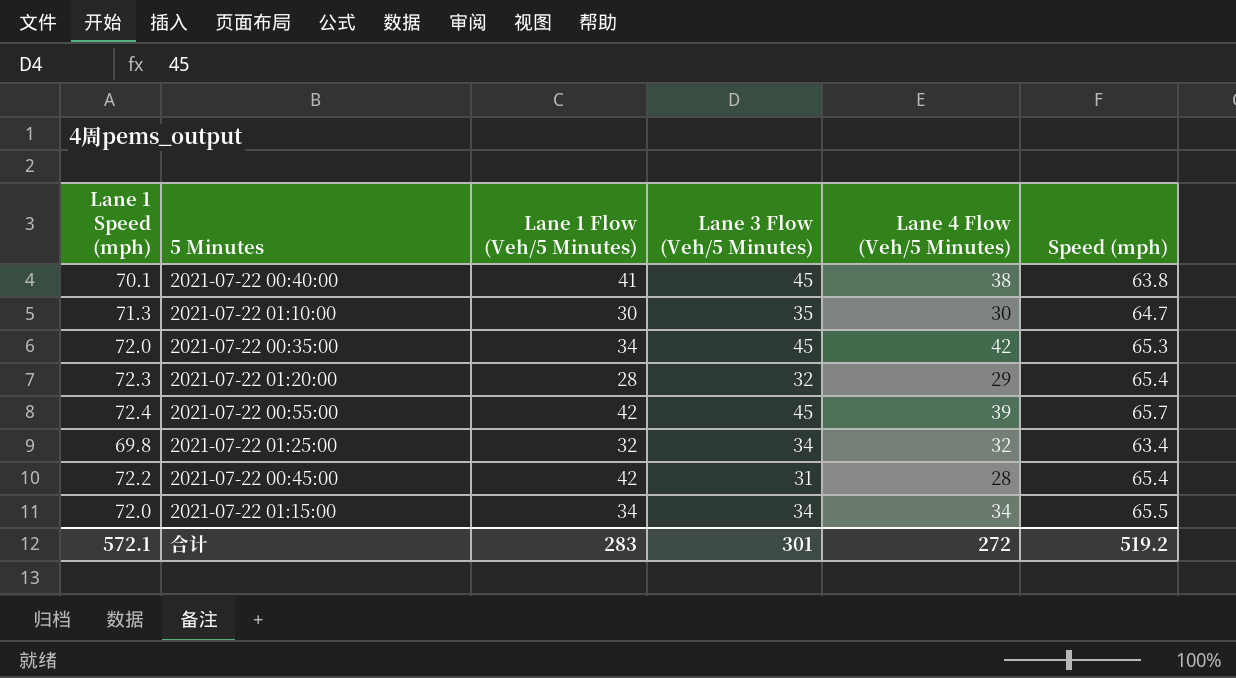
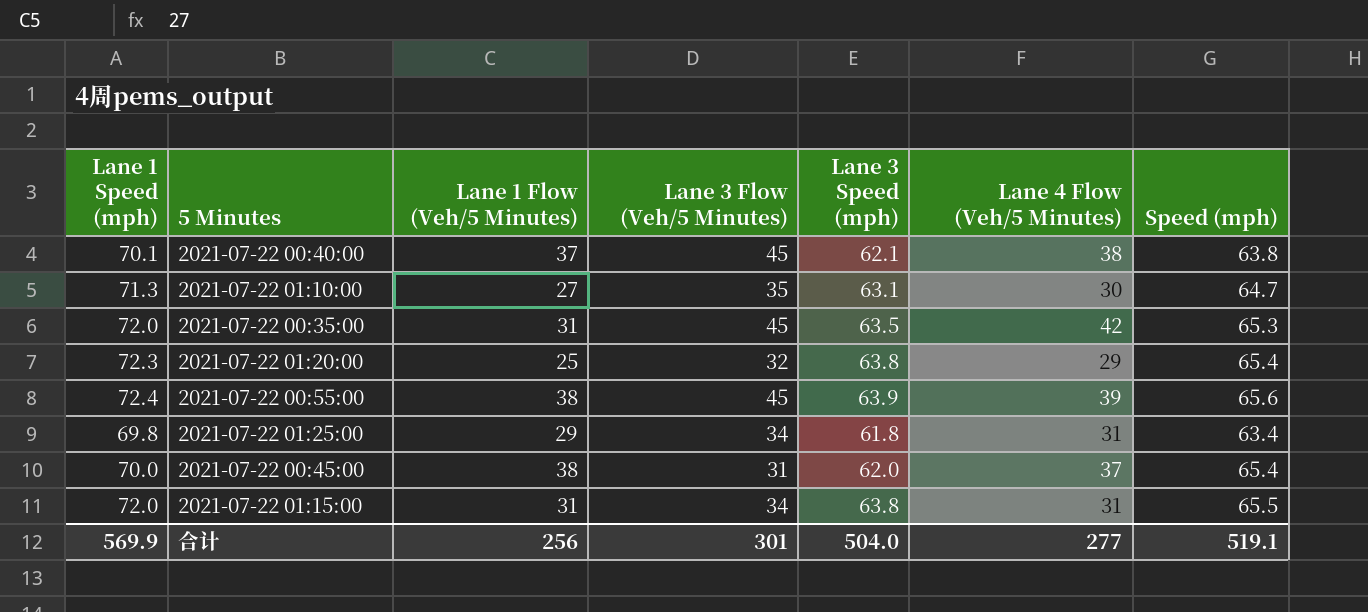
column Lane 3 Speed (mph) | position: none -> 5
2021-07-22 00:40:00 | Lane 1 Flow (Veh/5 Minutes): 41 -> 37
2021-07-22 01:10:00 | Lane 1 Flow (Veh/5 Minutes): 30 -> 27
2021-07-22 00:35:00 | Lane 1 Flow (Veh/5 Minutes): 34 -> 31
2021-07-22 01:20:00 | Lane 1 Flow (Veh/5 Minutes): 28 -> 25
2021-07-22 00:55:00 | Lane 1 Flow (Veh/5 Minutes): 42 -> 38
2021-07-22 00:55:00 | Speed (mph): 65.7 -> 65.6
2021-07-22 01:25:00 | Lane 1 Flow (Veh/5 Minutes): 32 -> 29
2021-07-22 01:25:00 | Lane 4 Flow (Veh/5 Minutes): 32 -> 31
2021-07-22 00:45:00 | Lane 1 Speed (mph): 72.2 -> 70.0
2021-07-22 00:45:00 | Lane 1 Flow (Veh/5 Minutes): 42 -> 38
2021-07-22 00:45:00 | Lane 4 Flow (Veh/5 Minutes): 28 -> 37
2021-07-22 01:15:00 | Lane 1 Flow (Veh/5 Minutes): 34 -> 31
2021-07-22 01:15:00 | Lane 4 Flow (Veh/5 Minutes): 34 -> 31
合计 | Lane 1 Speed (mph): 572.1 -> 569.9
合计 | Lane 1 Flow (Veh/5 Minutes): 283 -> 256
合计 | Lane 4 Flow (Veh/5 Minutes): 272 -> 277
合计 | Speed (mph): 519.2 -> 519.1

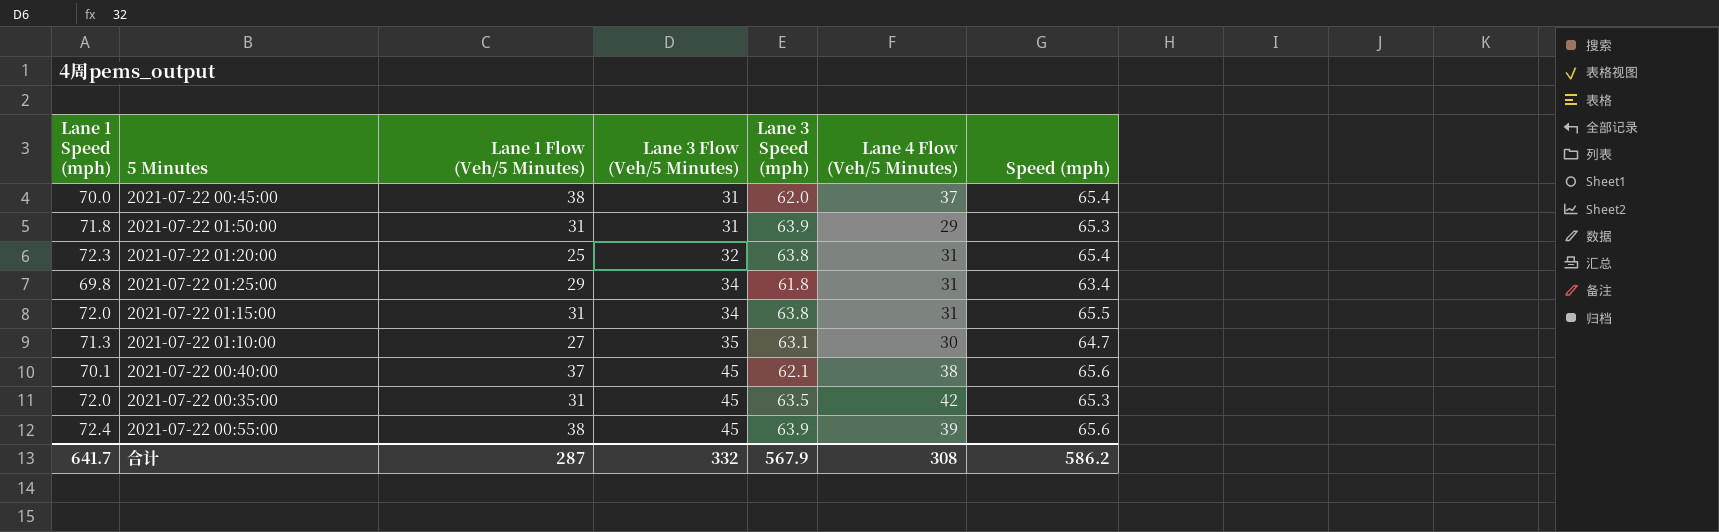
row order: none -> Lane 3 Flow (Veh/5 Minutes) ascending
row 2021-07-22 01:50:00: none -> 71.8 | 31 | 31 | 63.9 | 29 | 65.3
2021-07-22 01:20:00 | Lane 4 Flow (Veh/5 Minutes): 29 -> 31
2021-07-22 00:40:00 | Speed (mph): 63.8 -> 65.6
合计 | Lane 1 Speed (mph): 569.9 -> 641.7
合计 | Lane 1 Flow (Veh/5 Minutes): 256 -> 287
合计 | Lane 3 Flow (Veh/5 Minutes): 301 -> 332
合计 | Lane 3 Speed (mph): 504.0 -> 567.9
合计 | Lane 4 Flow (Veh/5 Minutes): 277 -> 308
合计 | Speed (mph): 519.1 -> 586.2

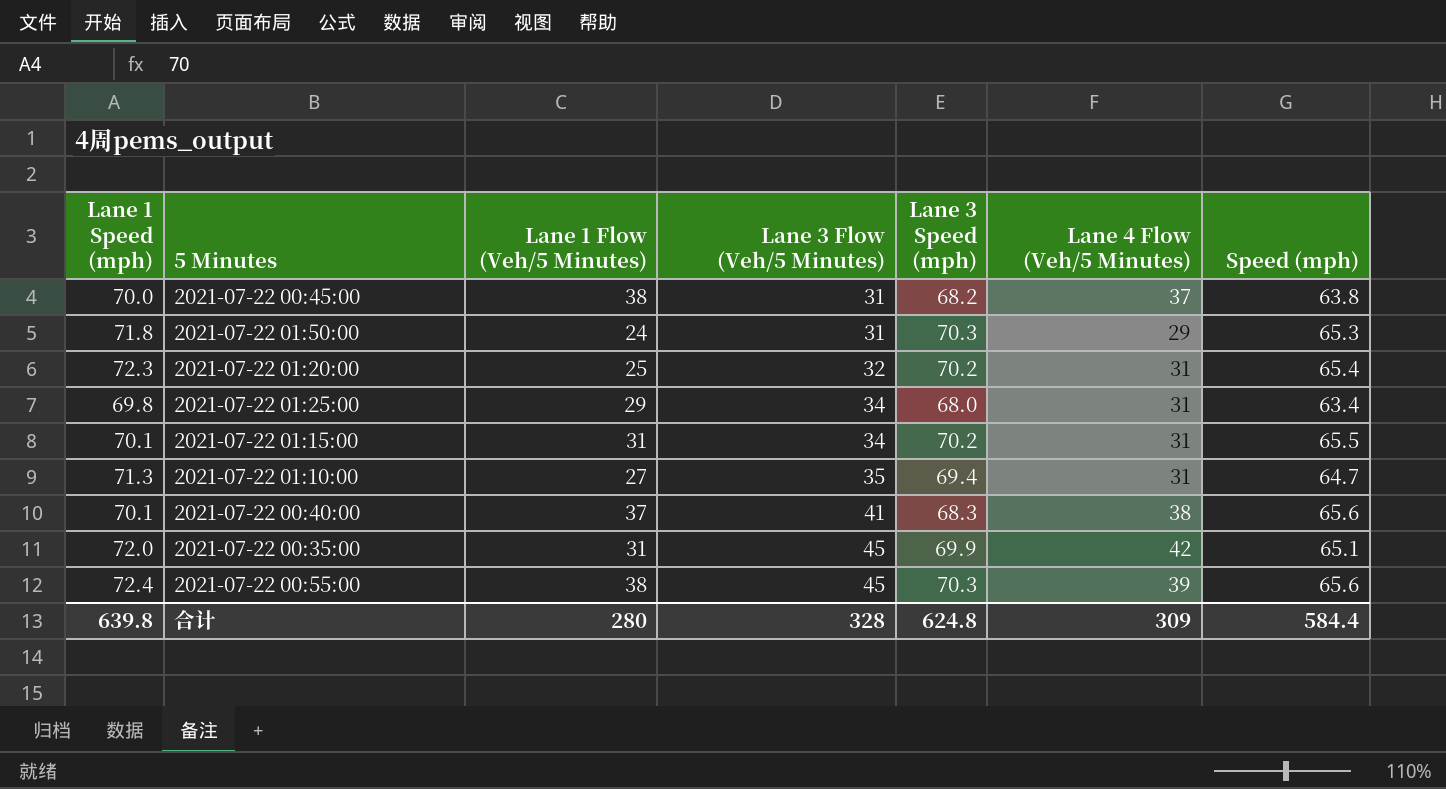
2021-07-22 00:45:00 | Lane 3 Speed (mph): 62.0 -> 68.2
2021-07-22 00:45:00 | Speed (mph): 65.4 -> 63.8
2021-07-22 01:50:00 | Lane 1 Flow (Veh/5 Minutes): 31 -> 24
2021-07-22 01:50:00 | Lane 3 Speed (mph): 63.9 -> 70.3
2021-07-22 01:20:00 | Lane 3 Speed (mph): 63.8 -> 70.2
2021-07-22 01:25:00 | Lane 3 Speed (mph): 61.8 -> 68.0
2021-07-22 01:15:00 | Lane 1 Speed (mph): 72.0 -> 70.1
2021-07-22 01:15:00 | Lane 3 Speed (mph): 63.8 -> 70.2
2021-07-22 01:10:00 | Lane 3 Speed (mph): 63.1 -> 69.4
2021-07-22 01:10:00 | Lane 4 Flow (Veh/5 Minutes): 30 -> 31
2021-07-22 00:40:00 | Lane 3 Flow (Veh/5 Minutes): 45 -> 41
2021-07-22 00:40:00 | Lane 3 Speed (mph): 62.1 -> 68.3
2021-07-22 00:35:00 | Lane 3 Speed (mph): 63.5 -> 69.9
2021-07-22 00:35:00 | Speed (mph): 65.3 -> 65.1
2021-07-22 00:55:00 | Lane 3 Speed (mph): 63.9 -> 70.3
合计 | Lane 1 Speed (mph): 641.7 -> 639.8
合计 | Lane 1 Flow (Veh/5 Minutes): 287 -> 280
合计 | Lane 3 Flow (Veh/5 Minutes): 332 -> 328
合计 | Lane 3 Speed (mph): 567.9 -> 624.8
合计 | Lane 4 Flow (Veh/5 Minutes): 308 -> 309
合计 | Speed (mph): 586.2 -> 584.4

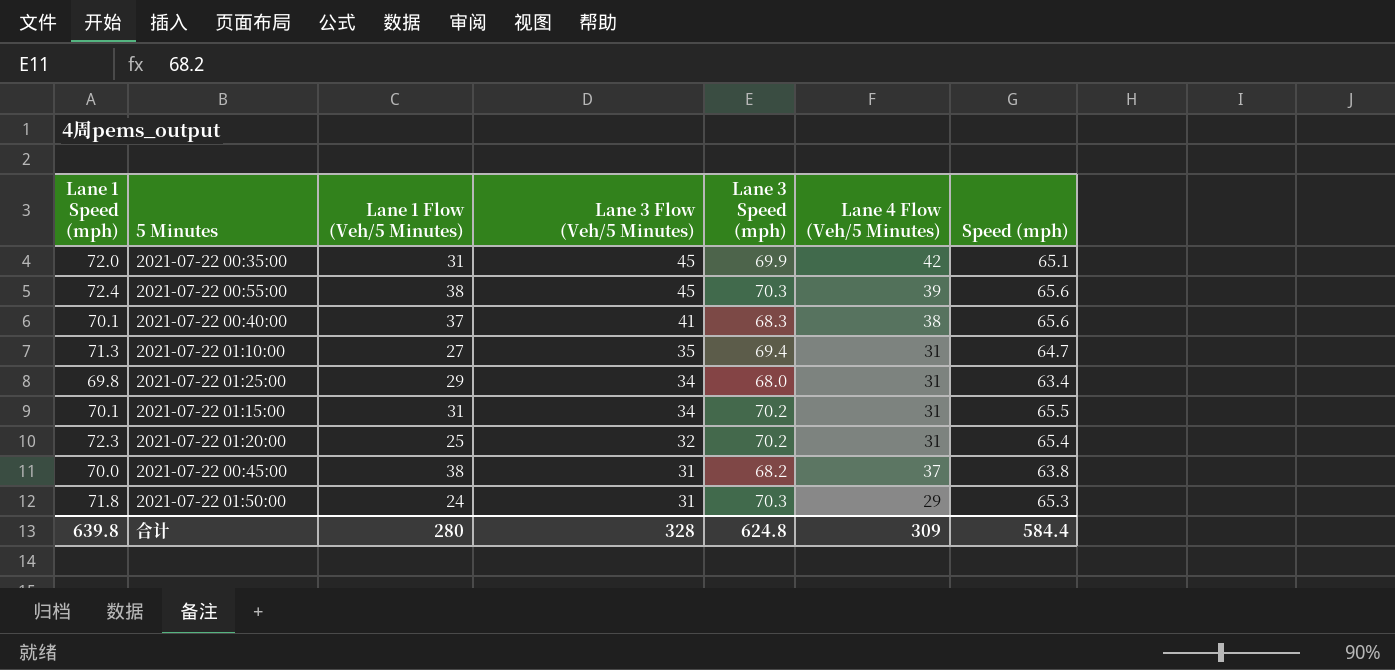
row order: Lane 3 Flow (Veh/5 Minutes) ascending -> Lane 3 Flow (Veh/5 Minutes) descending

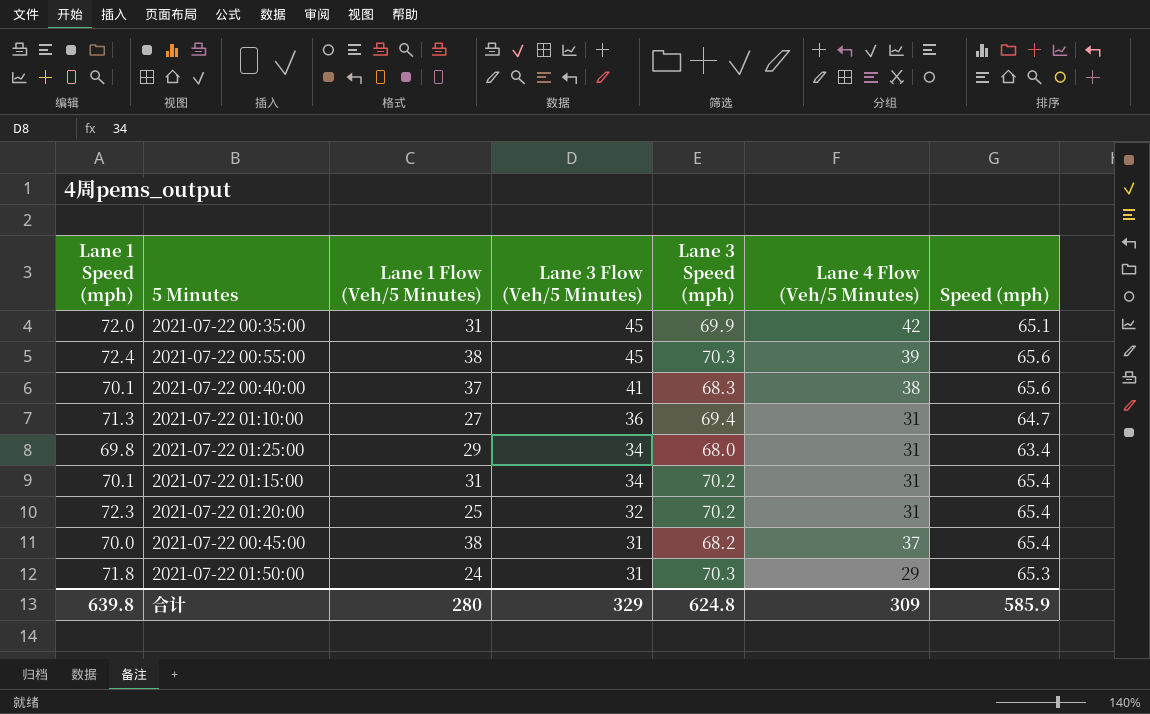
2021-07-22 01:10:00 | Lane 3 Flow (Veh/5 Minutes): 35 -> 36
2021-07-22 01:15:00 | Speed (mph): 65.5 -> 65.4
2021-07-22 00:45:00 | Speed (mph): 63.8 -> 65.4
合计 | Lane 3 Flow (Veh/5 Minutes): 328 -> 329
合计 | Speed (mph): 584.4 -> 585.9

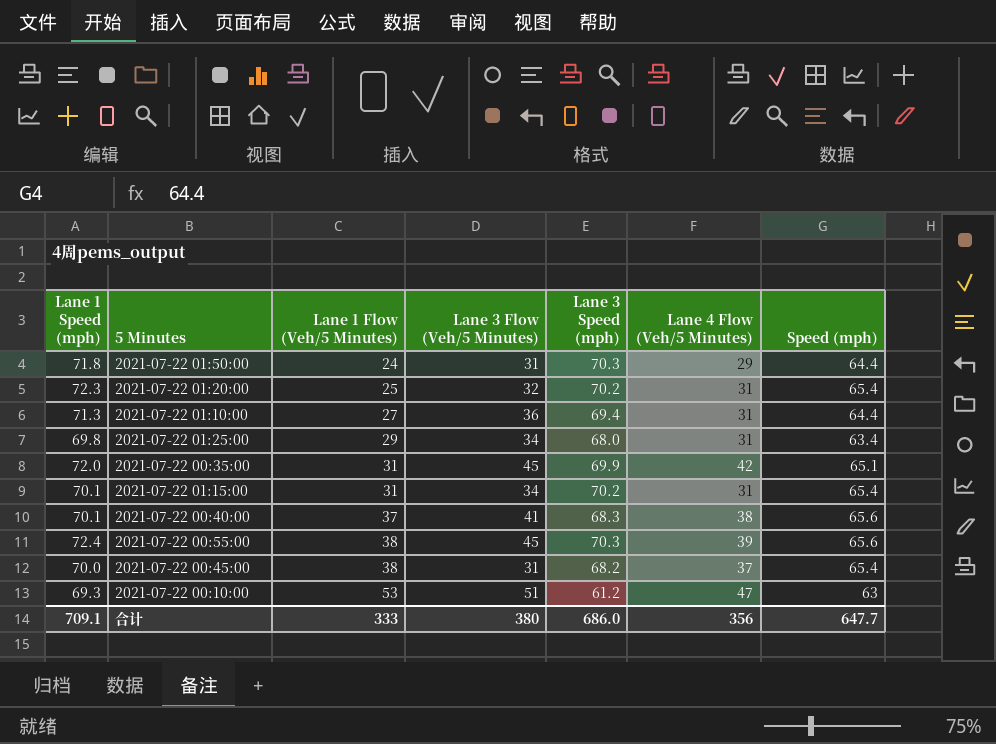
row order: Lane 3 Flow (Veh/5 Minutes) descending -> Lane 1 Flow (Veh/5 Minutes) ascending
2021-07-22 01:50:00 | Speed (mph): 65.3 -> 64.4
2021-07-22 01:10:00 | Speed (mph): 64.7 -> 64.4
row 2021-07-22 00:10:00: none -> 69.3 | 53 | 51 | 61.2 | 47 | 63
合计 | Lane 1 Speed (mph): 639.8 -> 709.1
合计 | Lane 1 Flow (Veh/5 Minutes): 280 -> 333
合计 | Lane 3 Flow (Veh/5 Minutes): 329 -> 380
合计 | Lane 3 Speed (mph): 624.8 -> 686.0
合计 | Lane 4 Flow (Veh/5 Minutes): 309 -> 356
合计 | Speed (mph): 585.9 -> 647.7

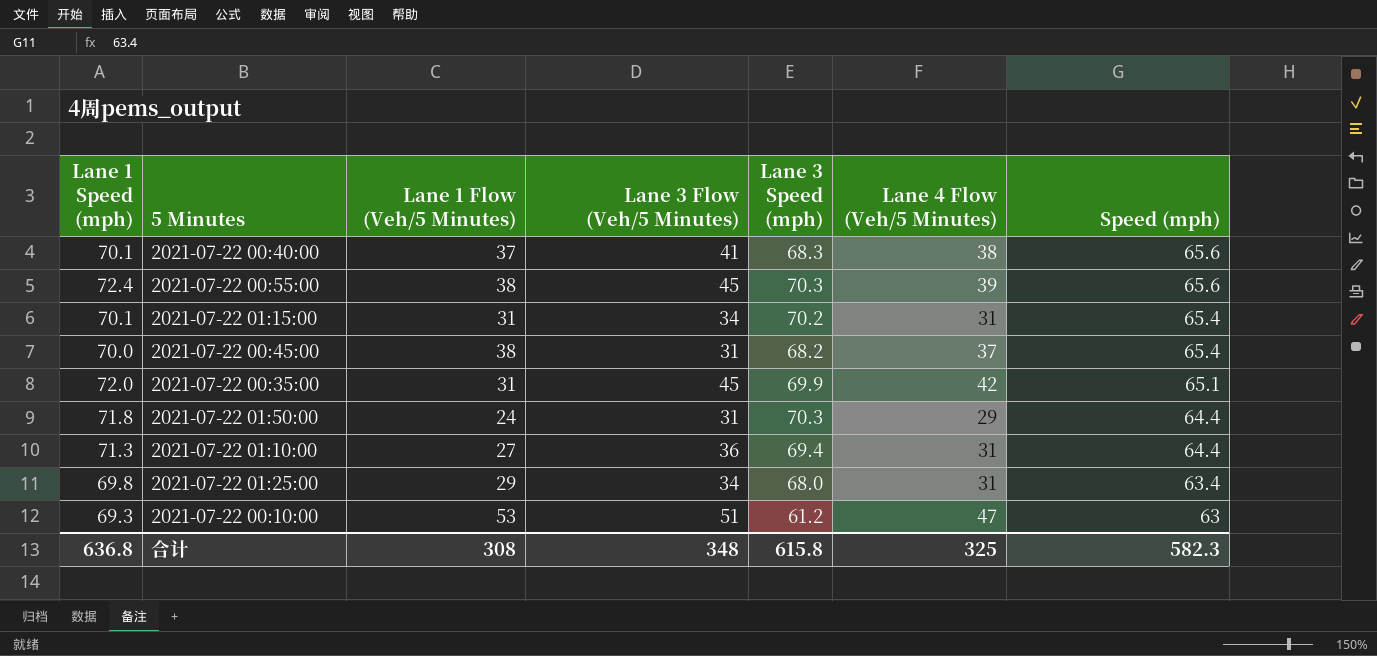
row order: Lane 1 Flow (Veh/5 Minutes) ascending -> Speed (mph) descending
row 2021-07-22 01:20:00: 72.3 | 25 | 32 | 70.2 | 31 | 65.4 -> none
合计 | Lane 1 Speed (mph): 709.1 -> 636.8
合计 | Lane 1 Flow (Veh/5 Minutes): 333 -> 308
合计 | Lane 3 Flow (Veh/5 Minutes): 380 -> 348
合计 | Lane 3 Speed (mph): 686.0 -> 615.8
合计 | Lane 4 Flow (Veh/5 Minutes): 356 -> 325
合计 | Speed (mph): 647.7 -> 582.3

